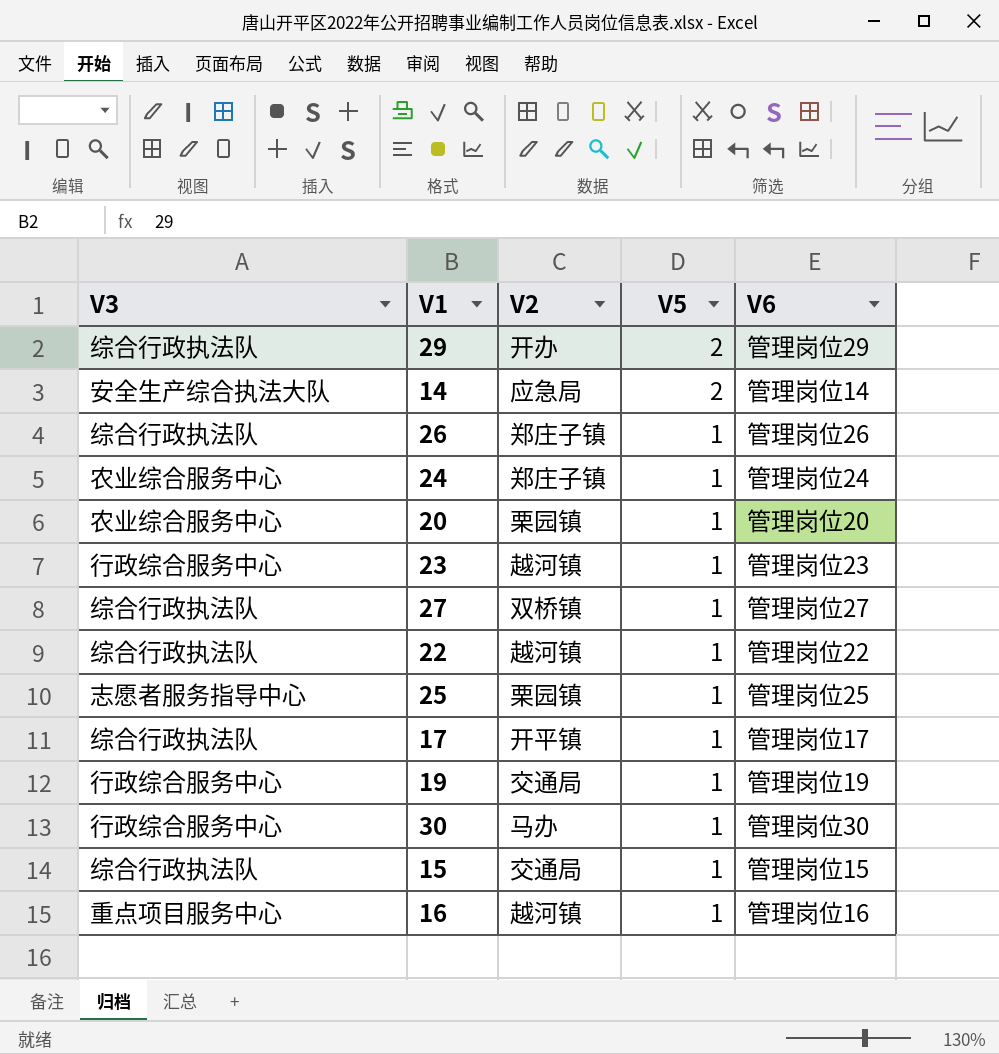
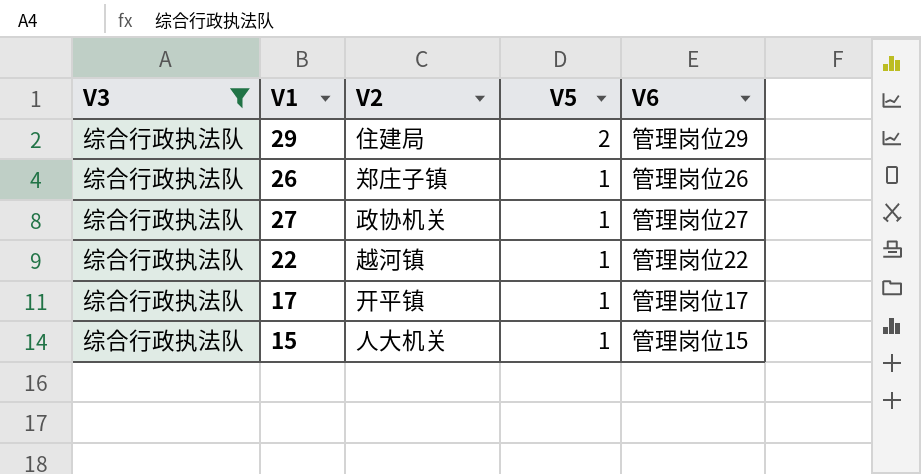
filter: none -> V3 = 综合行政执法队
29 | V2: 开办 -> 住建局
27 | V2: 双桥镇 -> 政协机关
15 | V2: 交通局 -> 人大机关

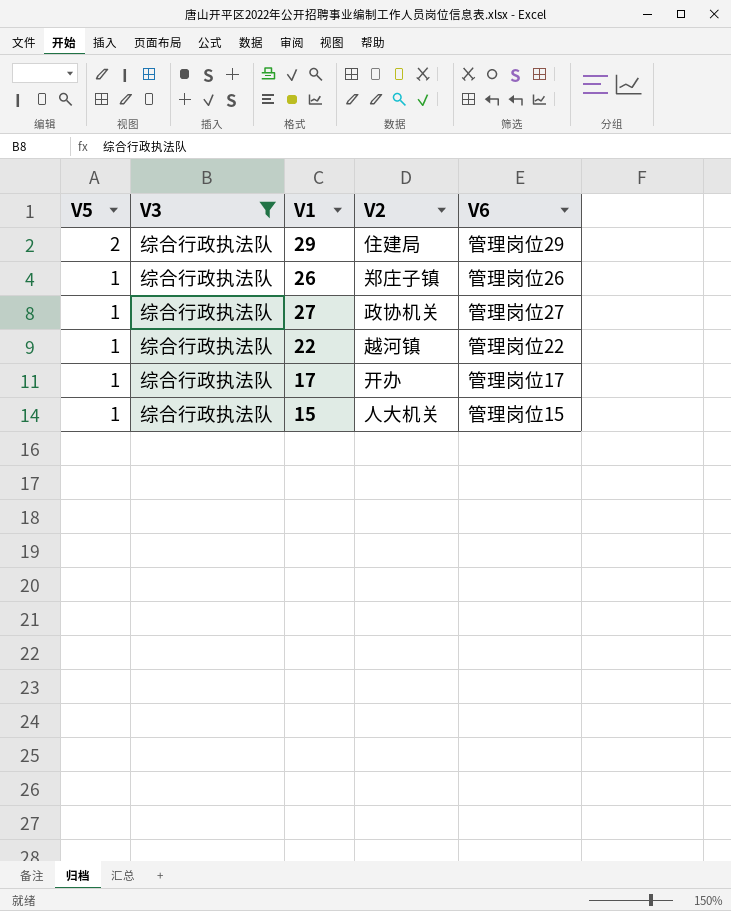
column V5 | position: 4 -> 1
17 | V2: 开平镇 -> 开办

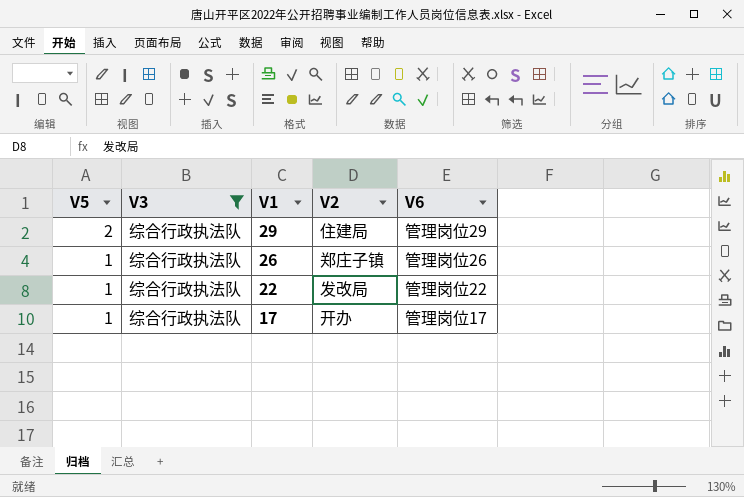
row 27: 1 | 综合行政执法队 | 政协机关 | 管理岗位27 -> none
row 15: 1 | 综合行政执法队 | 人大机关 | 管理岗位15 -> none
22 | V2: 越河镇 -> 发改局

